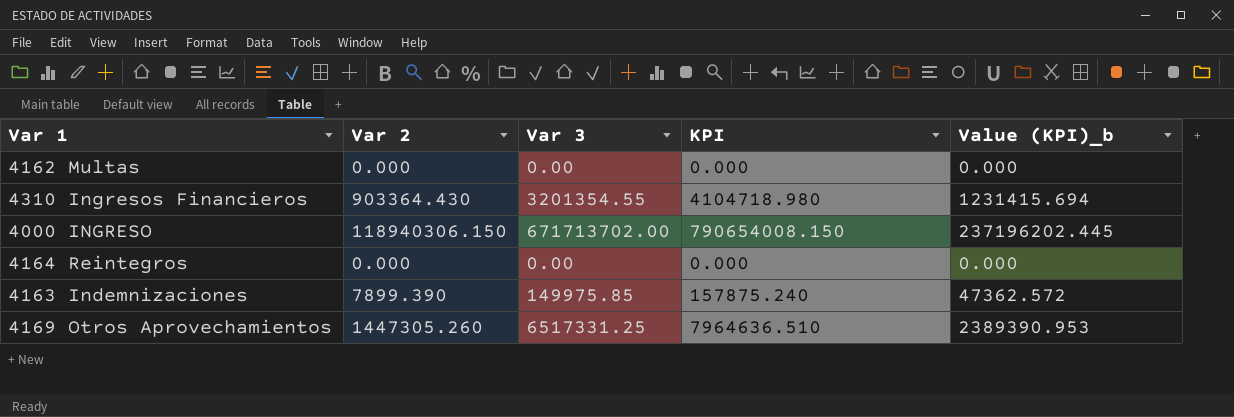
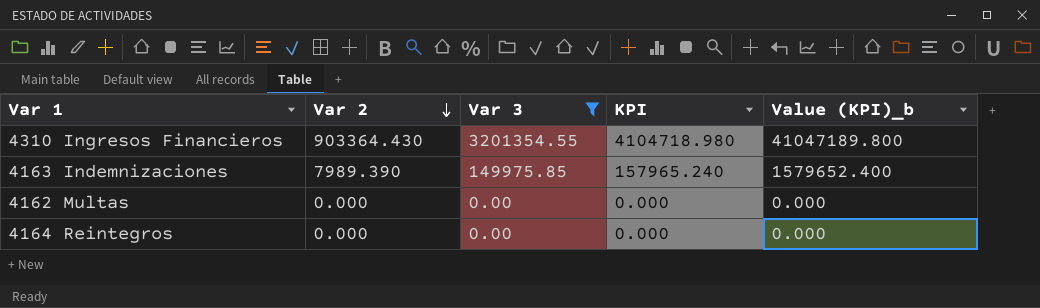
filter: none -> Var 3 <= 3201354.55
row order: none -> Var 2 descending
column Value (KPI)_b | formula: [KPI] * 0.3 -> [KPI] * 10
4163 Indemnizaciones | Var 2: 7899.390 -> 7989.390
4163 Indemnizaciones | KPI: 157875.240 -> 157965.240

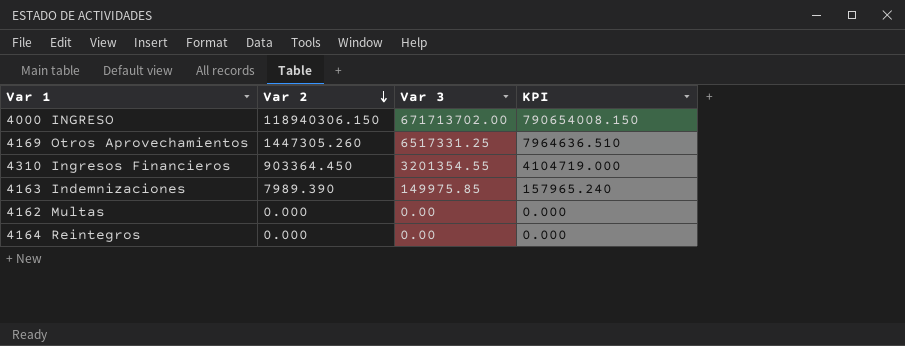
filter: Var 3 <= 3201354.55 -> none
column Value (KPI)_b | formula: [KPI] * 10 -> none
4310 Ingresos Financieros | Var 2: 903364.430 -> 903364.450
4310 Ingresos Financieros | KPI: 4104718.980 -> 4104719.000

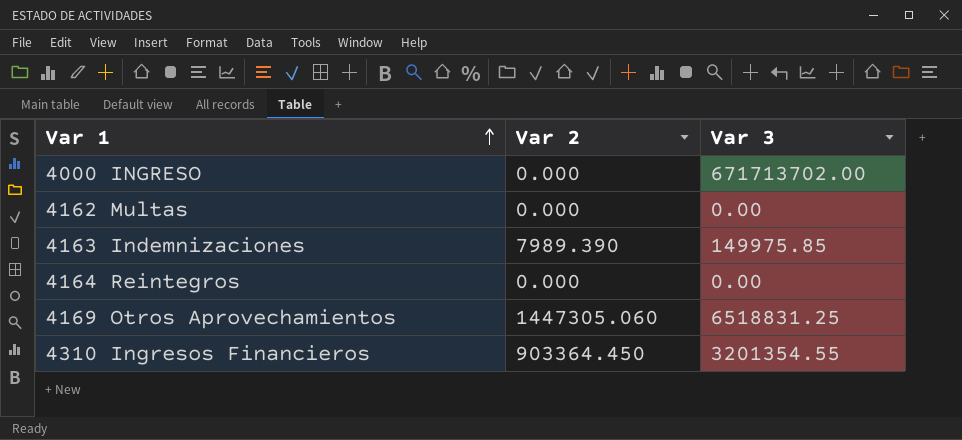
row order: Var 2 descending -> Var 1 ascending
column KPI | formula: [Var 2] + [Var 3] -> none
4000 INGRESO | Var 2: 118940306.150 -> 0.000
4169 Otros Aprovechamientos | Var 2: 1447305.260 -> 1447305.060
4169 Otros Aprovechamientos | Var 3: 6517331.25 -> 6518831.25

